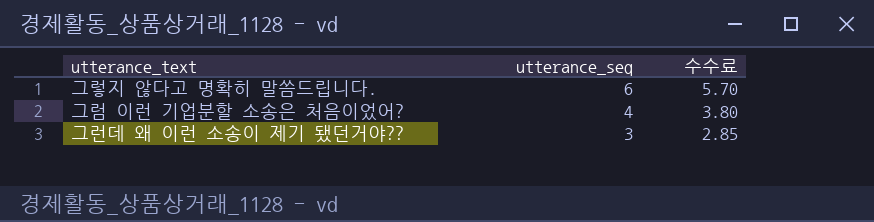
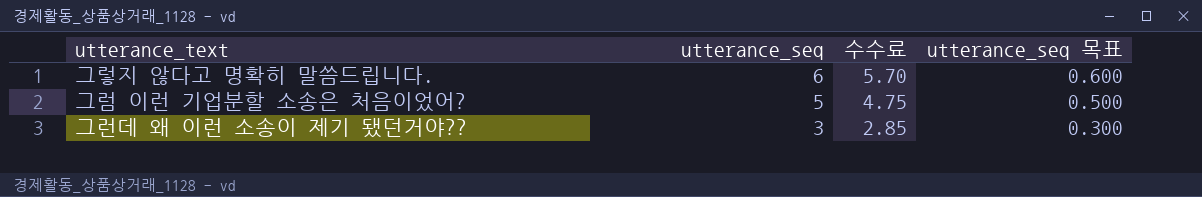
column utterance_seq 목표 | formula: none -> [utterance_seq] * 0.1
그럼 이런 기업분할 소송은 처음이었어? | utterance_seq: 4 -> 5
그럼 이런 기업분할 소송은 처음이었어? | 수수료: 3.80 -> 4.75

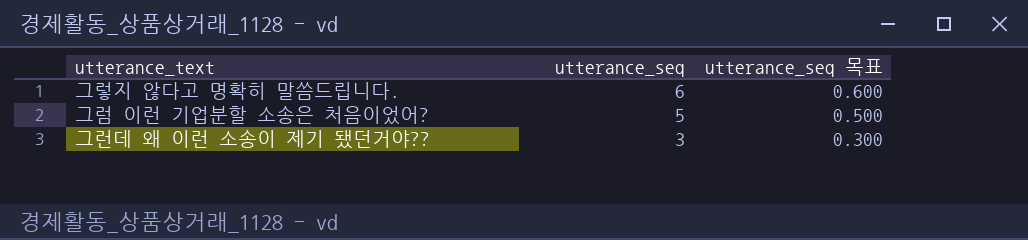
column 수수료 | formula: [utterance_seq] * 0.95 -> none

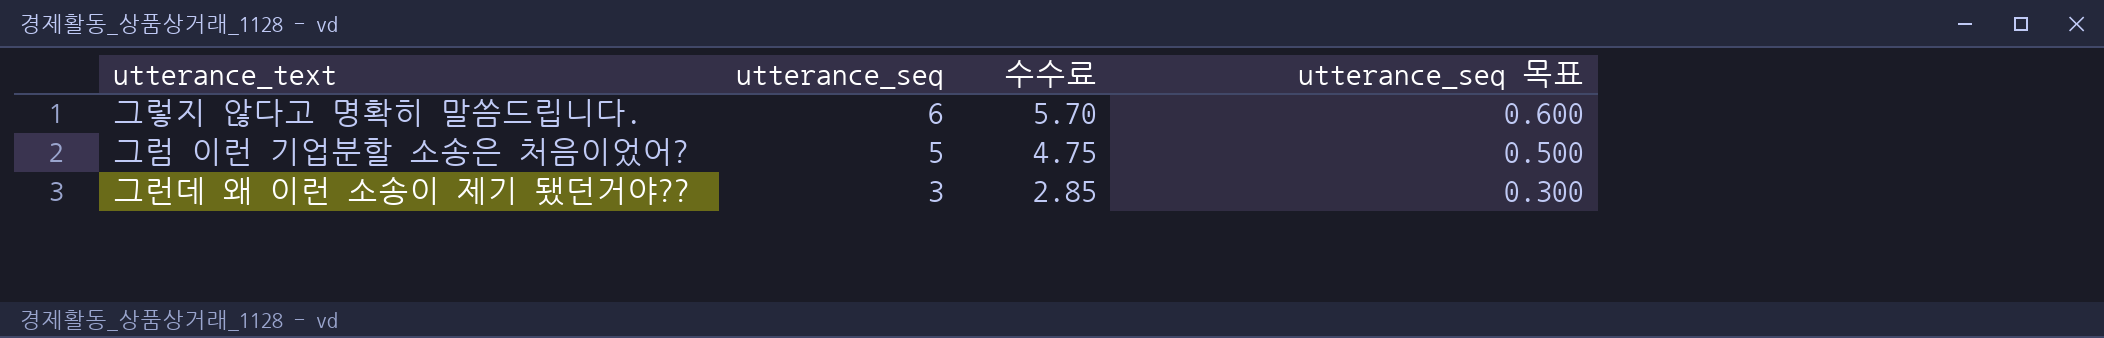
column 수수료 | formula: none -> [utterance_seq] * 0.95

